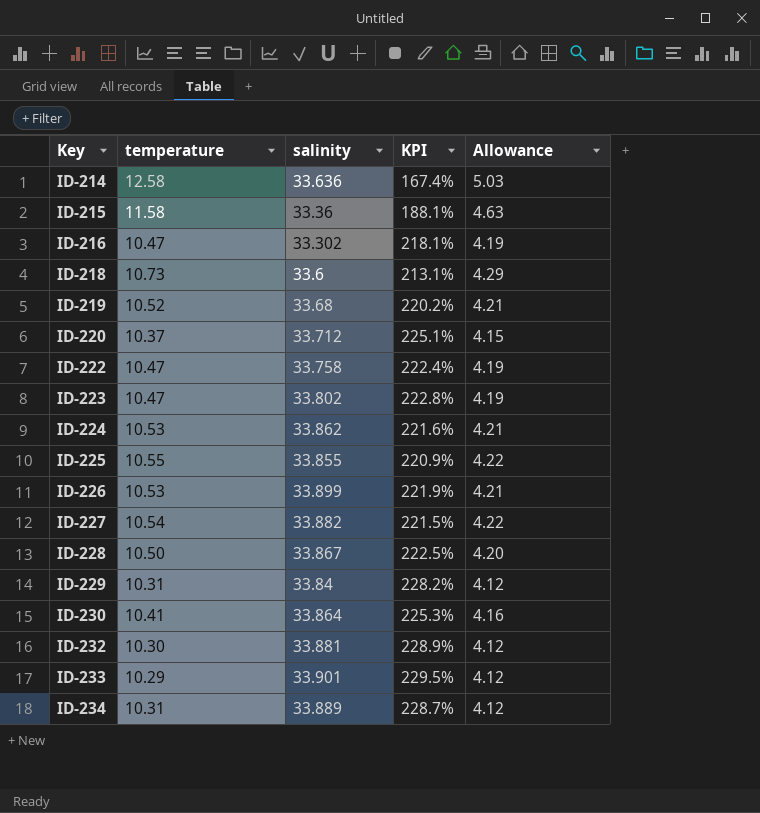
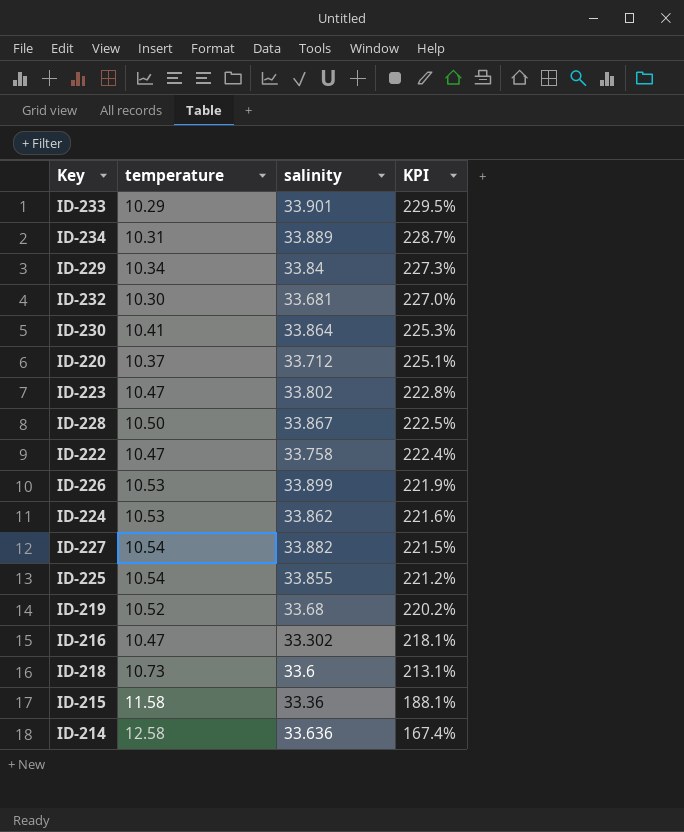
row order: Key ascending -> KPI descending
column Allowance | formula: [temperature] * 0.4 -> none
ID-229 | temperature: 10.31 -> 10.34
ID-229 | KPI: 228.2% -> 227.3%
ID-232 | salinity: 33.881 -> 33.681
ID-232 | KPI: 228.9% -> 227.0%
ID-225 | temperature: 10.55 -> 10.54
ID-225 | KPI: 220.9% -> 221.2%

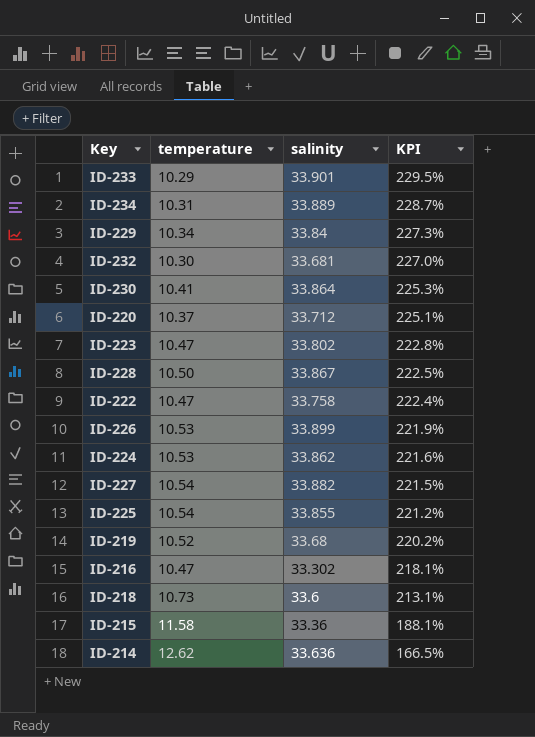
ID-214 | temperature: 12.58 -> 12.62
ID-214 | KPI: 167.4% -> 166.5%

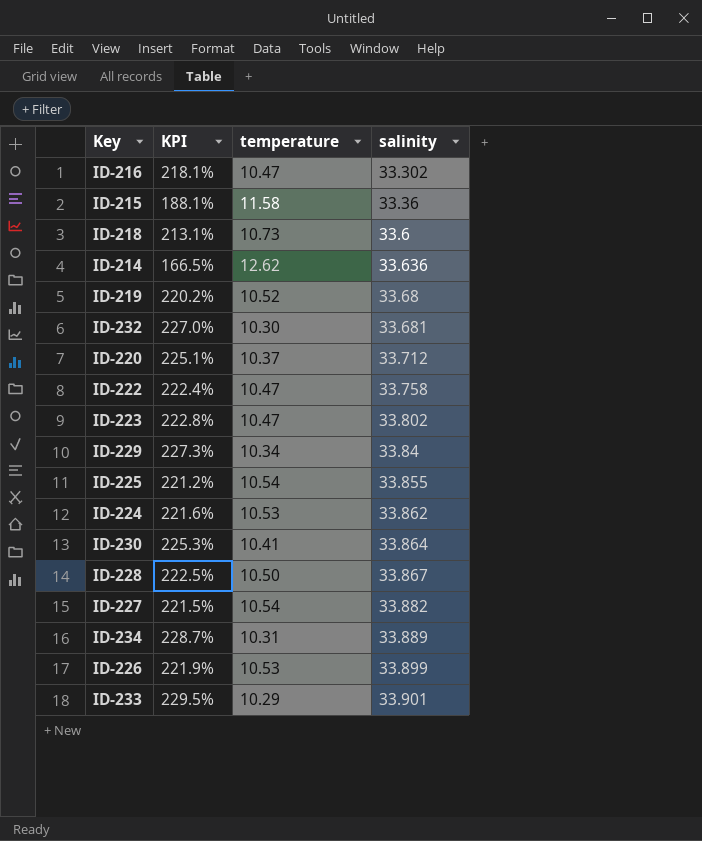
row order: KPI descending -> salinity ascending
column KPI | position: 4 -> 2

